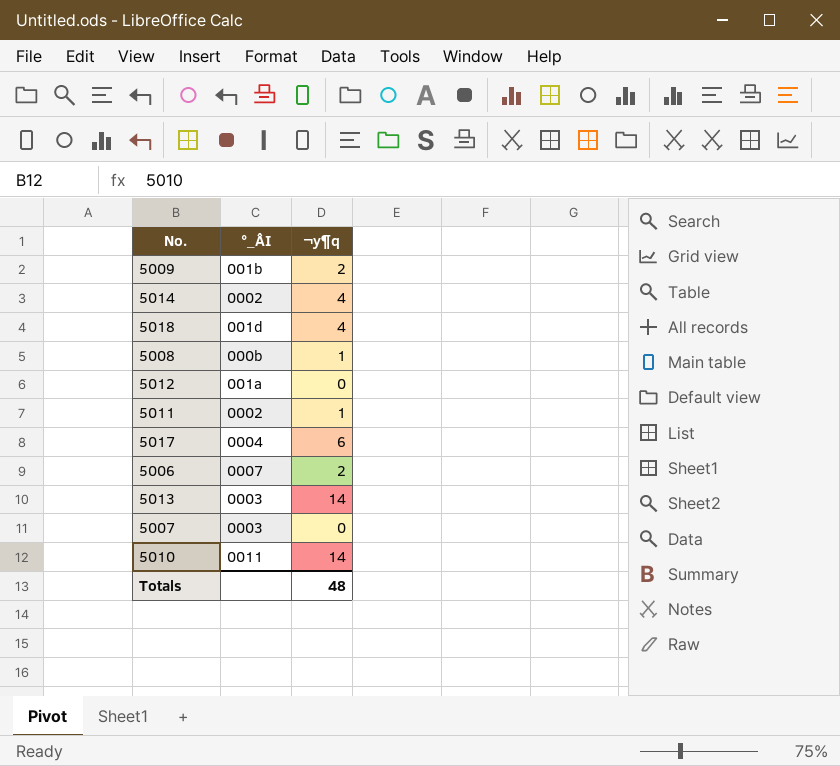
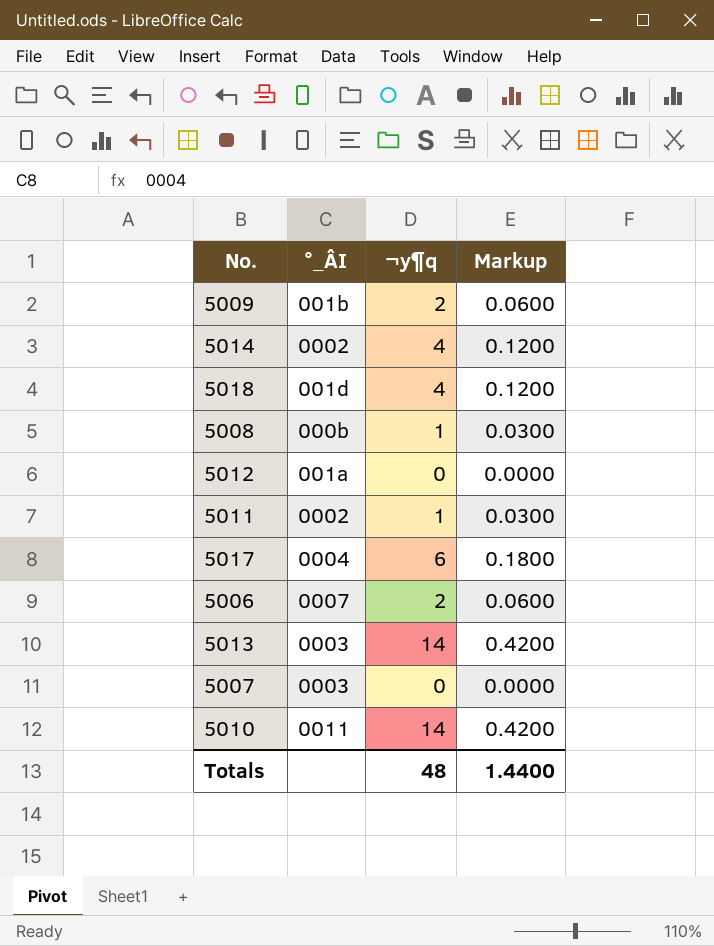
column Markup | formula: none -> [¬y¶q] * 0.03

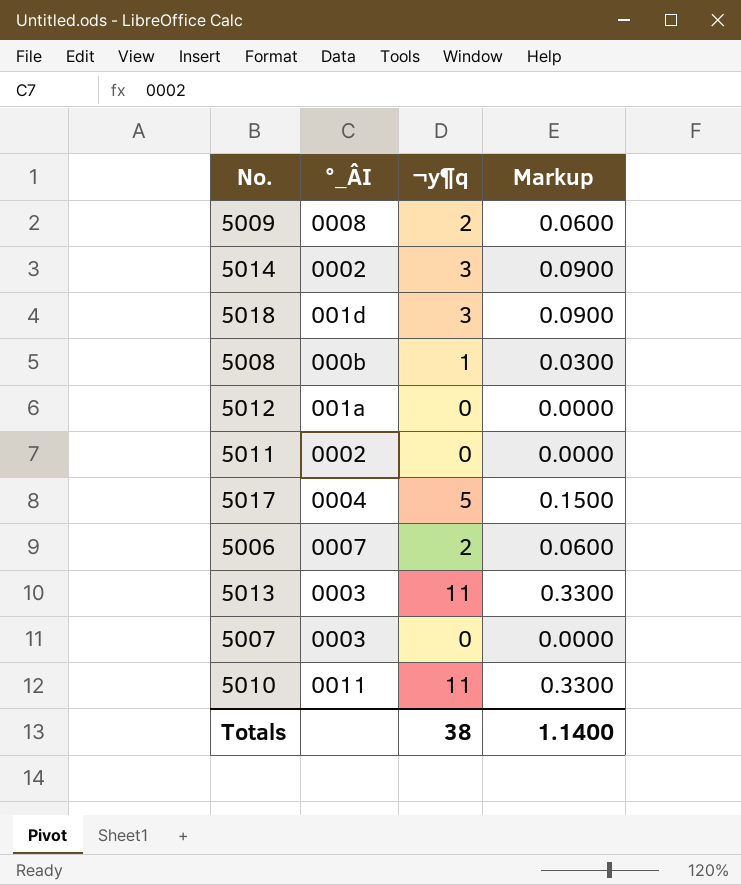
5009 | °_ÂI: 001b -> 0008
5014 | ¬y¶q: 4 -> 3
5014 | Markup: 0.1200 -> 0.0900
5018 | ¬y¶q: 4 -> 3
5018 | Markup: 0.1200 -> 0.0900
5011 | ¬y¶q: 1 -> 0
5011 | Markup: 0.0300 -> 0.0000
5017 | ¬y¶q: 6 -> 5
5017 | Markup: 0.1800 -> 0.1500
5013 | ¬y¶q: 14 -> 11
5013 | Markup: 0.4200 -> 0.3300
5010 | ¬y¶q: 14 -> 11
5010 | Markup: 0.4200 -> 0.3300
Totals | ¬y¶q: 48 -> 38
Totals | Markup: 1.4400 -> 1.1400

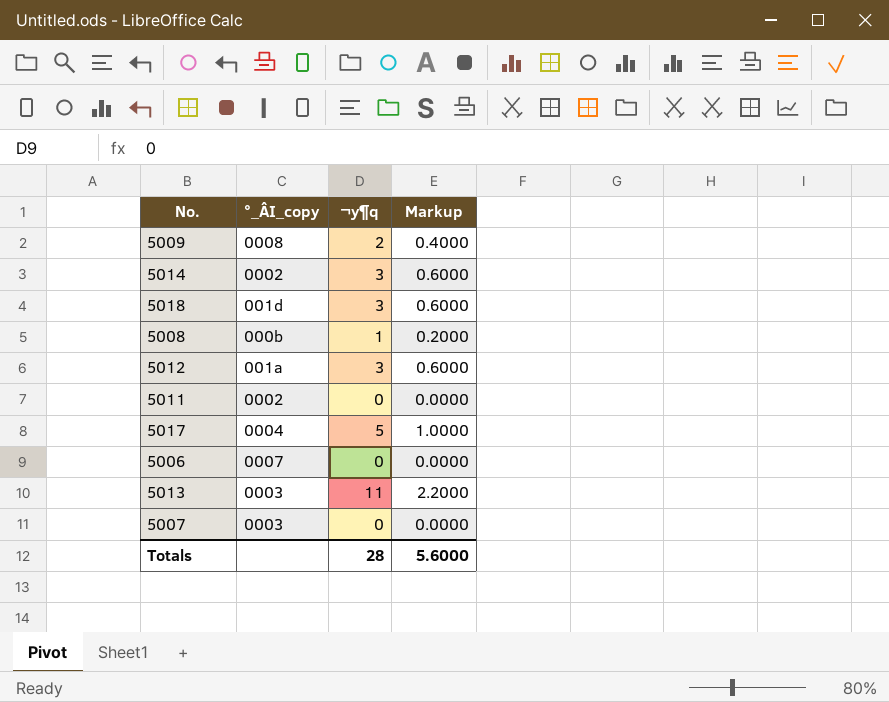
column name: °_ÂI -> °_ÂI_copy
column Markup | formula: [¬y¶q] * 0.03 -> [¬y¶q] * 0.2
row 5010: 0011 | 11 | 0.3300 -> none
5012 | ¬y¶q: 0 -> 3
5006 | ¬y¶q: 2 -> 0
Totals | ¬y¶q: 38 -> 28
Totals | Markup: 1.1400 -> 5.6000

